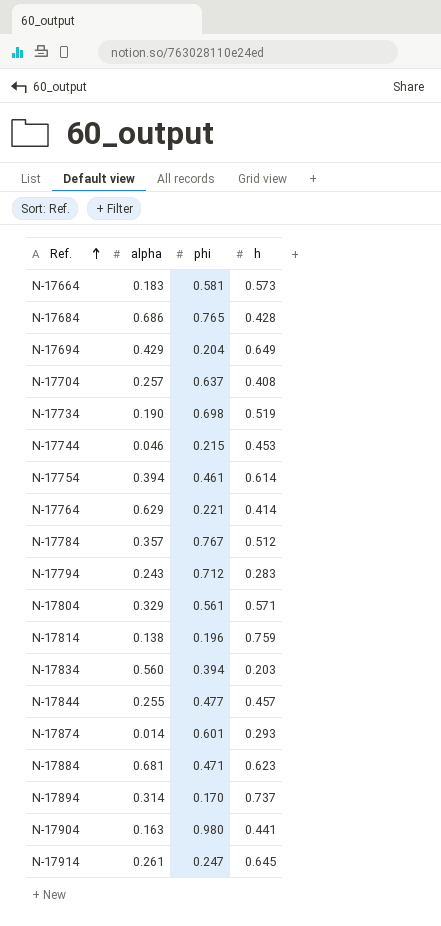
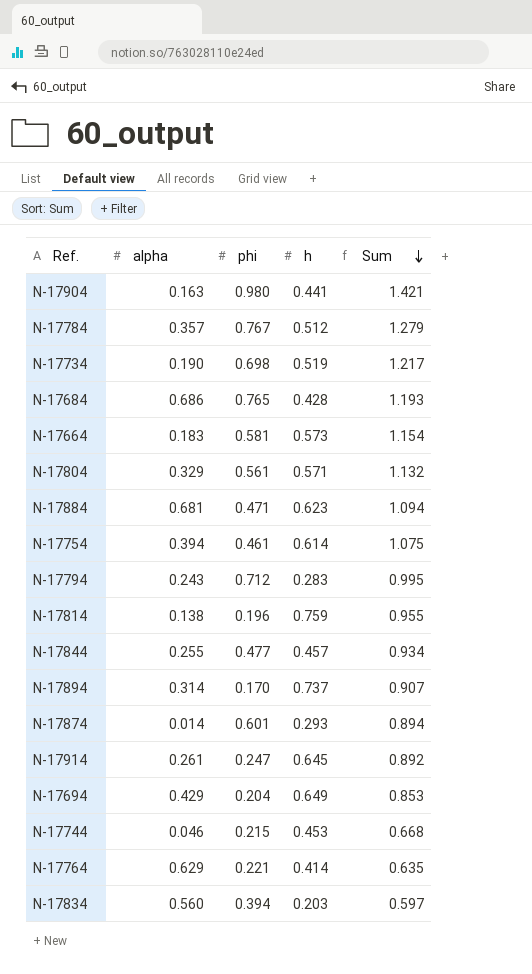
row order: Ref. ascending -> Sum descending
column Sum | formula: none -> [phi] + [h]
row N-17704: 0.257 | 0.637 | 0.408 -> none

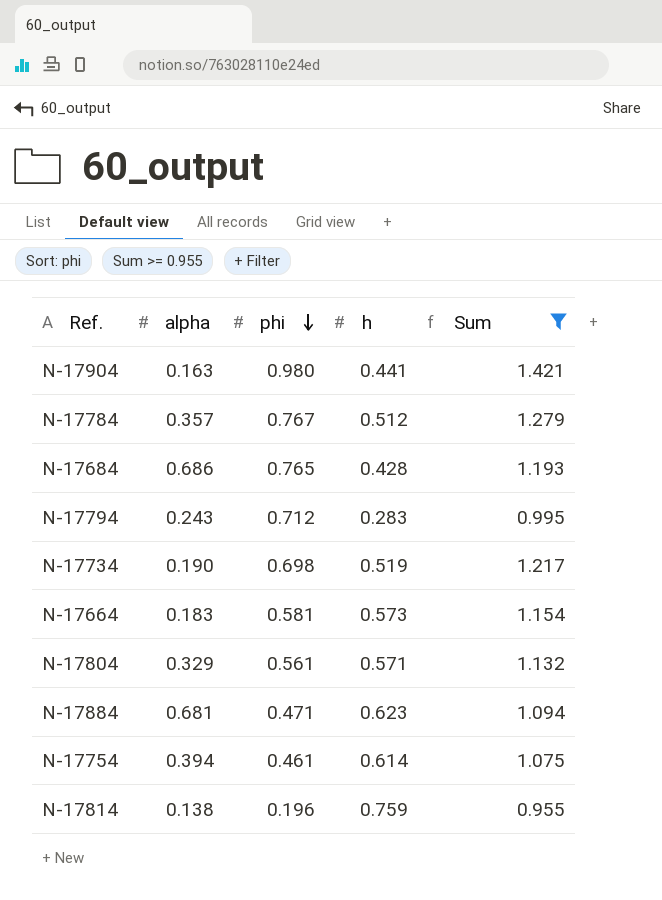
filter: none -> Sum >= 0.955
row order: Sum descending -> phi descending

